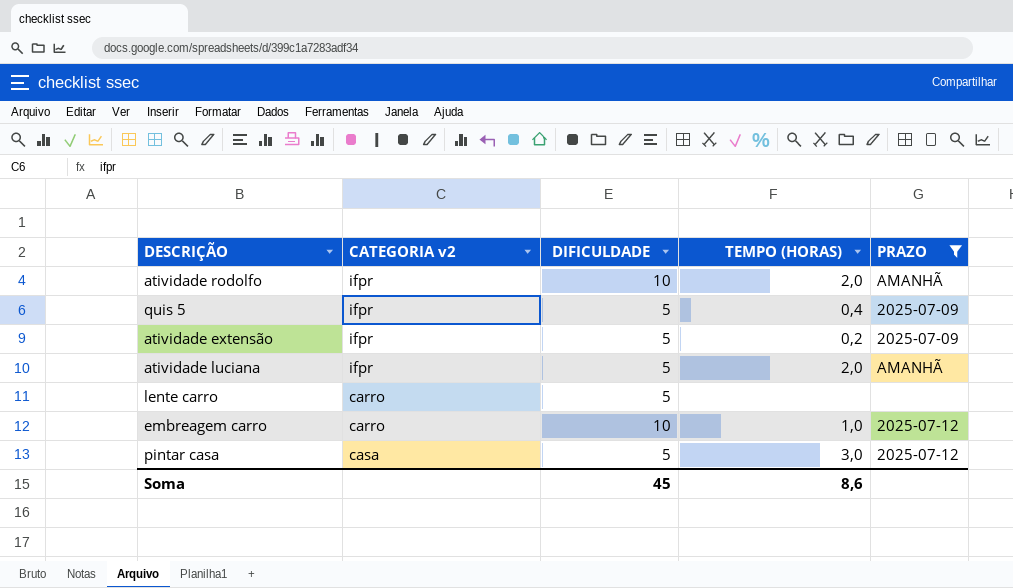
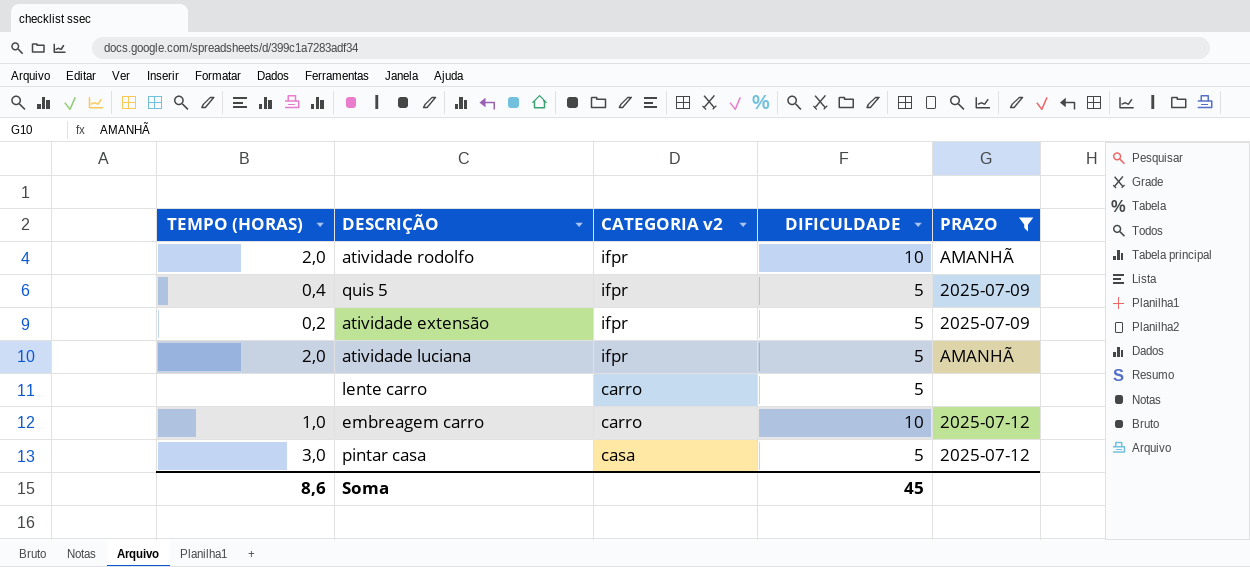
column TEMPO (HORAS) | position: 4 -> 1

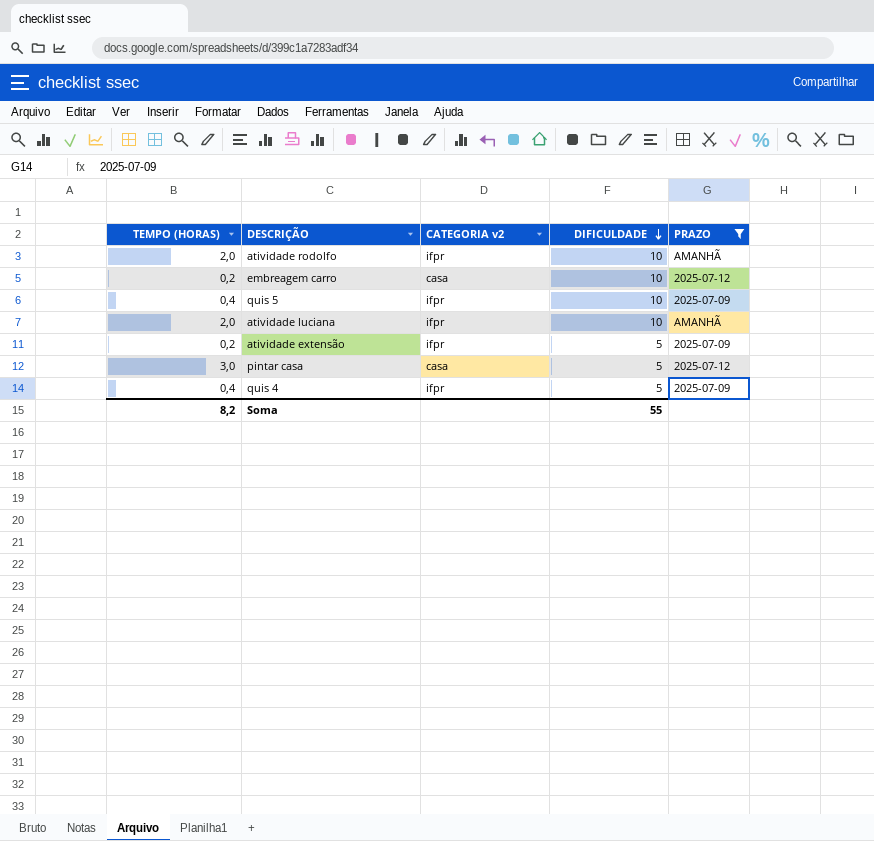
row order: none -> DIFICULDADE descending
row lente carro: none | carro | 5 | none -> none
embreagem carro | TEMPO (HORAS): 1,0 -> 0,2
embreagem carro | CATEGORIA v2: carro -> casa
quis 5 | DIFICULDADE: 5 -> 10
atividade luciana | DIFICULDADE: 5 -> 10
row quis 4: none -> 0,4 | ifpr | 5 | 2025-07-09
Soma | TEMPO (HORAS): 8,6 -> 8,2
Soma | DIFICULDADE: 45 -> 55

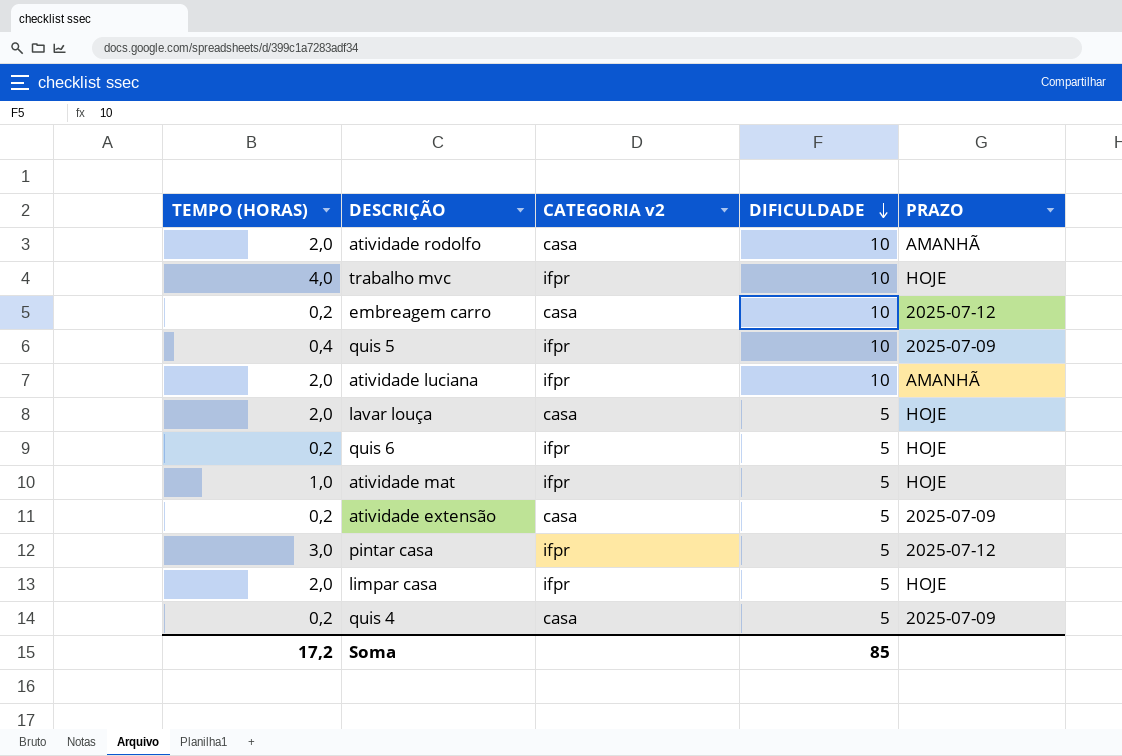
filter: PRAZO != HOJE -> none
atividade rodolfo | CATEGORIA v2: ifpr -> casa
atividade extensão | CATEGORIA v2: ifpr -> casa
pintar casa | CATEGORIA v2: casa -> ifpr
quis 4 | TEMPO (HORAS): 0,4 -> 0,2
quis 4 | CATEGORIA v2: ifpr -> casa
Soma | TEMPO (HORAS): 8,2 -> 17,2
Soma | DIFICULDADE: 55 -> 85

